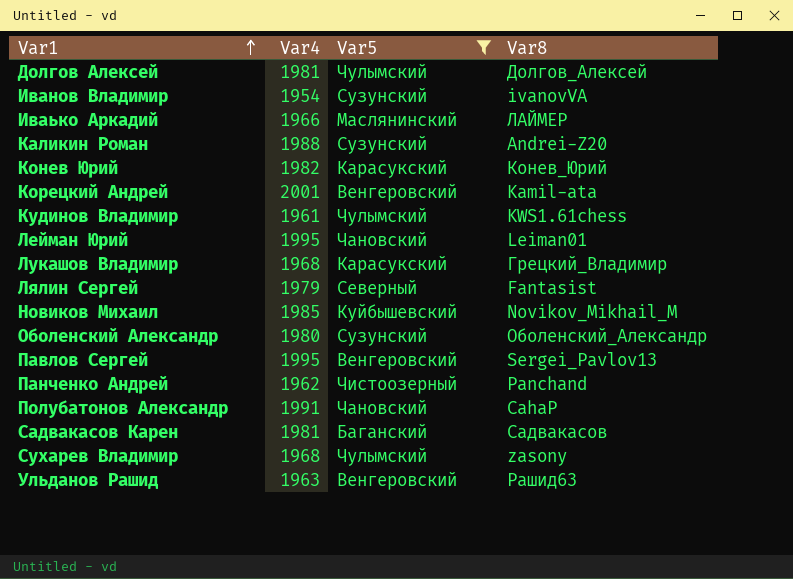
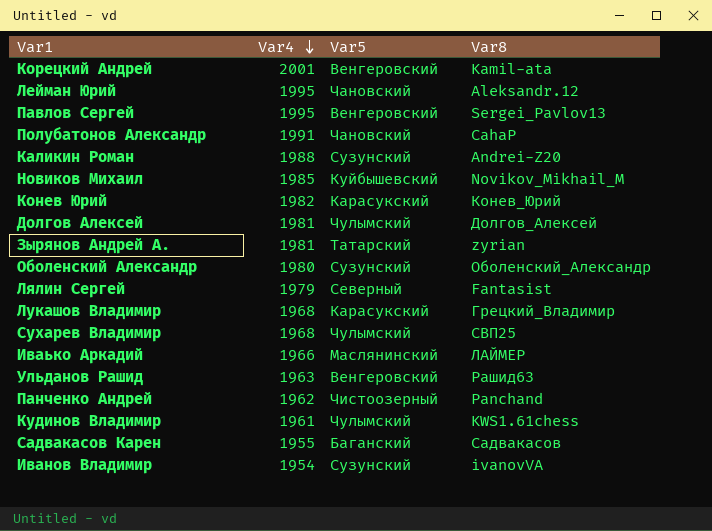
filter: Var5 != Татарский -> none
row order: Var1 ascending -> Var4 descending
Лейман Юрий | Var8: Leiman01 -> Aleksandr.12
Сухарев Владимир | Var8: zasony -> СВП25
Садвакасов Карен | Var4: 1981 -> 1955

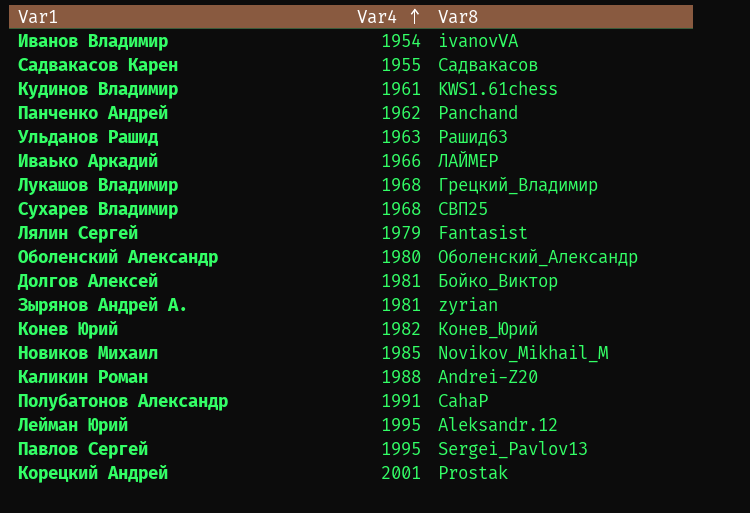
row order: Var4 descending -> Var4 ascending
column Var5 | position: 3 -> none
Долгов Алексей | Var8: Долгов_Алексей -> Бойко_Виктор
Корецкий Андрей | Var8: Kamil-ata -> Prostak

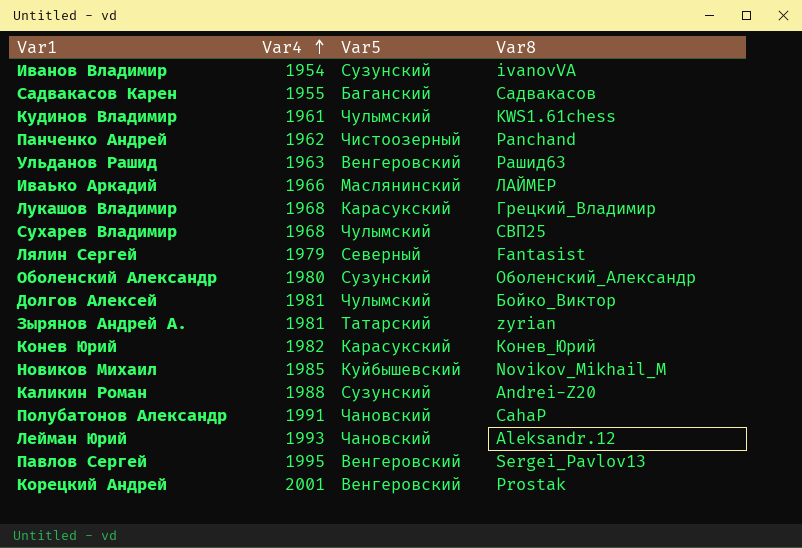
column Var5 | position: none -> 3
Лейман Юрий | Var4: 1995 -> 1993

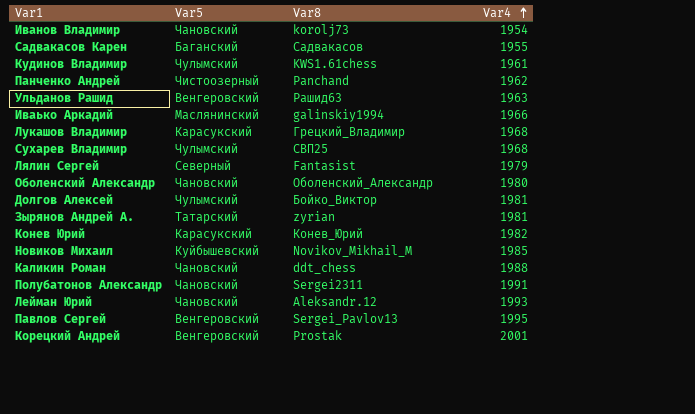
column Var4 | position: 2 -> 4
Иванов Владимир | Var5: Сузунский -> Чановский
Иванов Владимир | Var8: ivanovVA -> korolj73
Иваько Аркадий | Var8: ЛАЙМЕР -> galinskiy1994
Оболенский Александр | Var5: Сузунский -> Чановский
Каликин Роман | Var5: Сузунский -> Чановский
Каликин Роман | Var8: Andrei-Z20 -> ddt_chess
Полубатонов Александр | Var8: CahaP -> Sergei2311

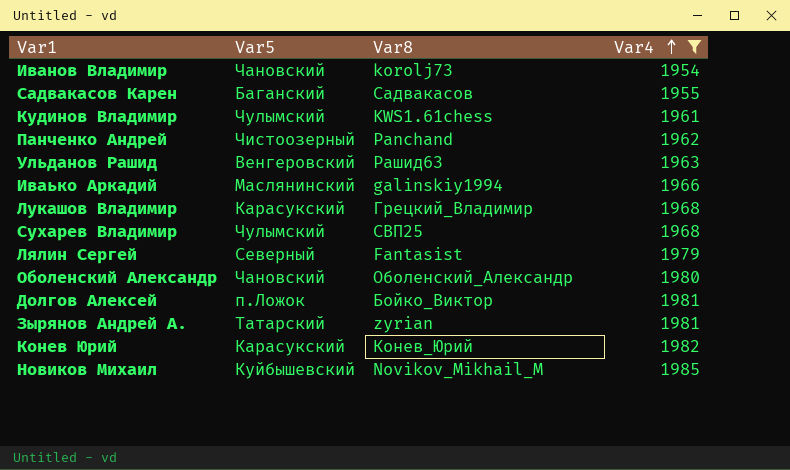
filter: none -> Var4 <= 1985
Долгов Алексей | Var5: Чулымский -> п.Ложок

